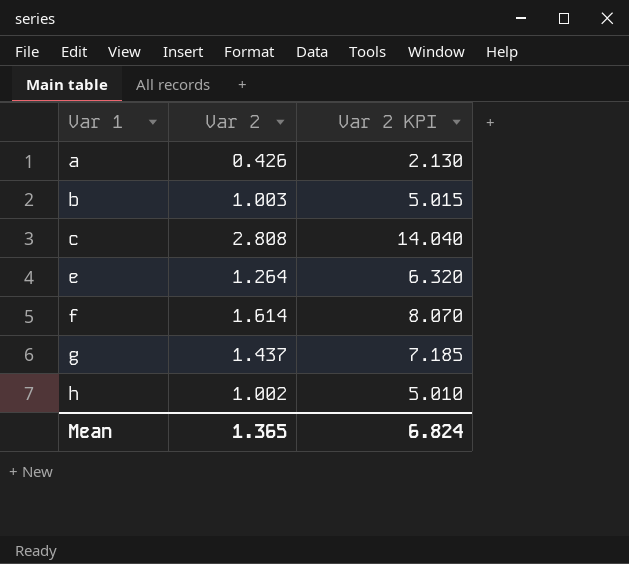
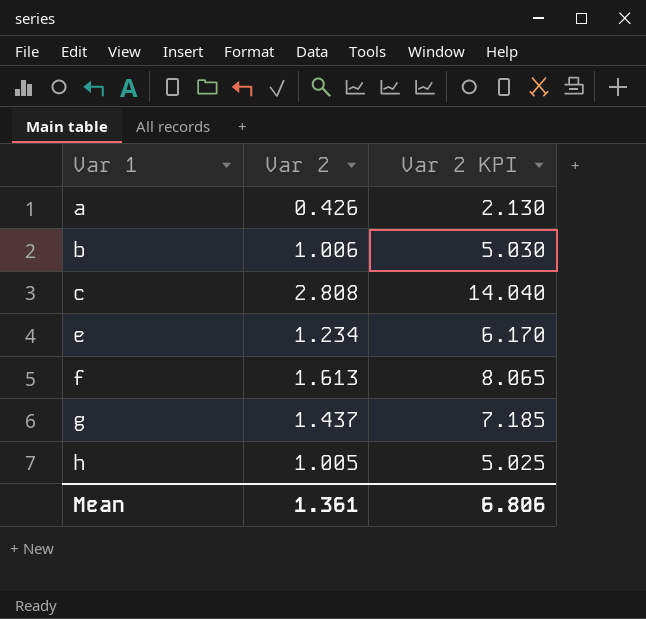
b | Var 2: 1.003 -> 1.006
b | Var 2 KPI: 5.015 -> 5.030
e | Var 2: 1.264 -> 1.234
e | Var 2 KPI: 6.320 -> 6.170
f | Var 2: 1.614 -> 1.613
f | Var 2 KPI: 8.070 -> 8.065
h | Var 2: 1.002 -> 1.005
h | Var 2 KPI: 5.010 -> 5.025
Mean | Var 2: 1.365 -> 1.361
Mean | Var 2 KPI: 6.824 -> 6.806

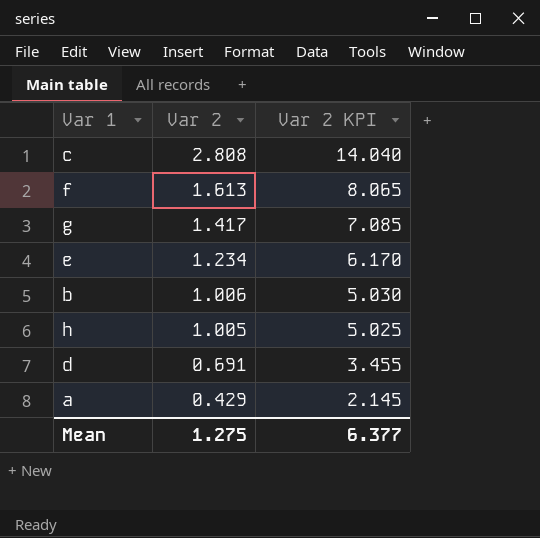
row order: Var 1 ascending -> Var 2 descending
g | Var 2: 1.437 -> 1.417
g | Var 2 KPI: 7.185 -> 7.085
row d: none -> 0.691 | 3.455
a | Var 2: 0.426 -> 0.429
a | Var 2 KPI: 2.130 -> 2.145
Mean | Var 2: 1.361 -> 1.275
Mean | Var 2 KPI: 6.806 -> 6.377

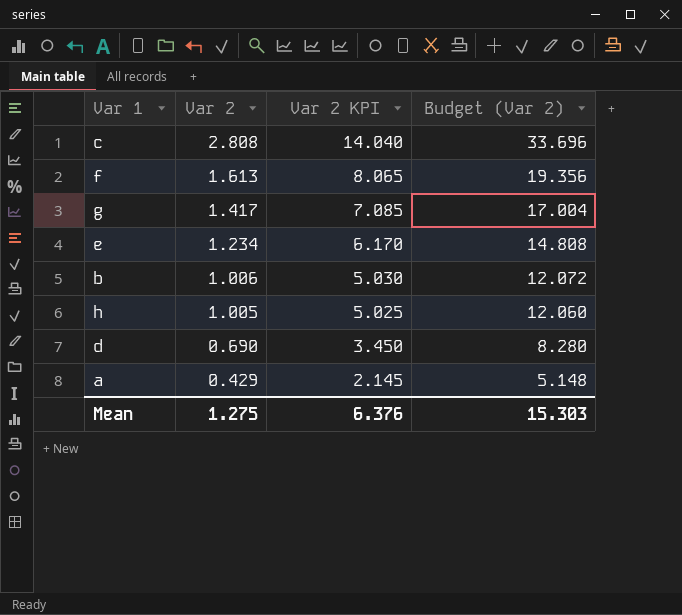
column Budget (Var 2) | formula: none -> [Var 2] * 12
d | Var 2: 0.691 -> 0.690
d | Var 2 KPI: 3.455 -> 3.450
Mean | Var 2 KPI: 6.377 -> 6.376

